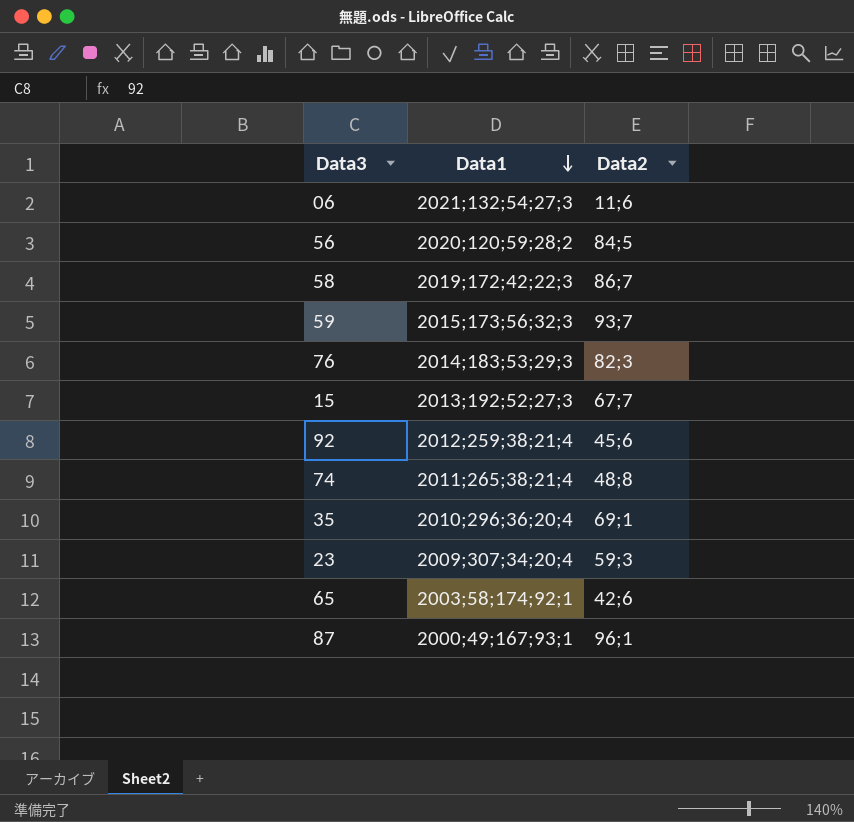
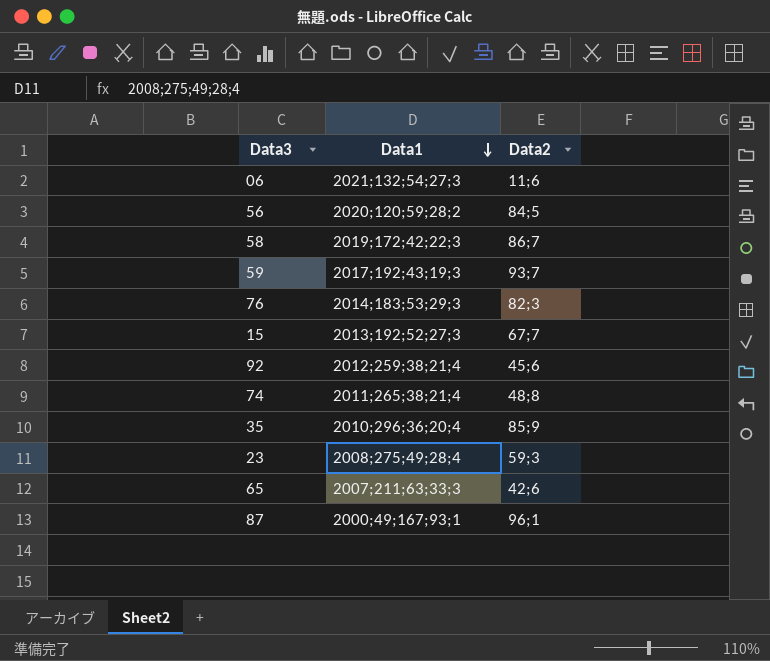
59 | Data1: 2015;173;56;32;3 -> 2017;192;43;19;3
35 | Data2: 69;1 -> 85;9
23 | Data1: 2009;307;34;20;4 -> 2008;275;49;28;4
65 | Data1: 2003;58;174;92;1 -> 2007;211;63;33;3

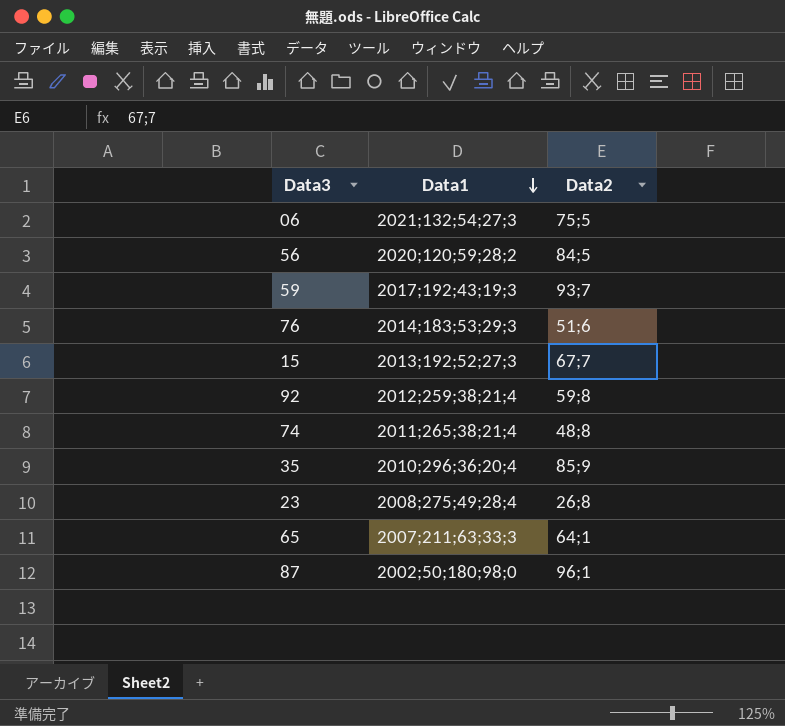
row 58: 2019;172;42;22;3 | 86;7 -> none
06 | Data2: 11;6 -> 75;5
76 | Data2: 82;3 -> 51;6
92 | Data2: 45;6 -> 59;8
23 | Data2: 59;3 -> 26;8
65 | Data2: 42;6 -> 64;1
87 | Data1: 2000;49;167;93;1 -> 2002;50;180;98;0

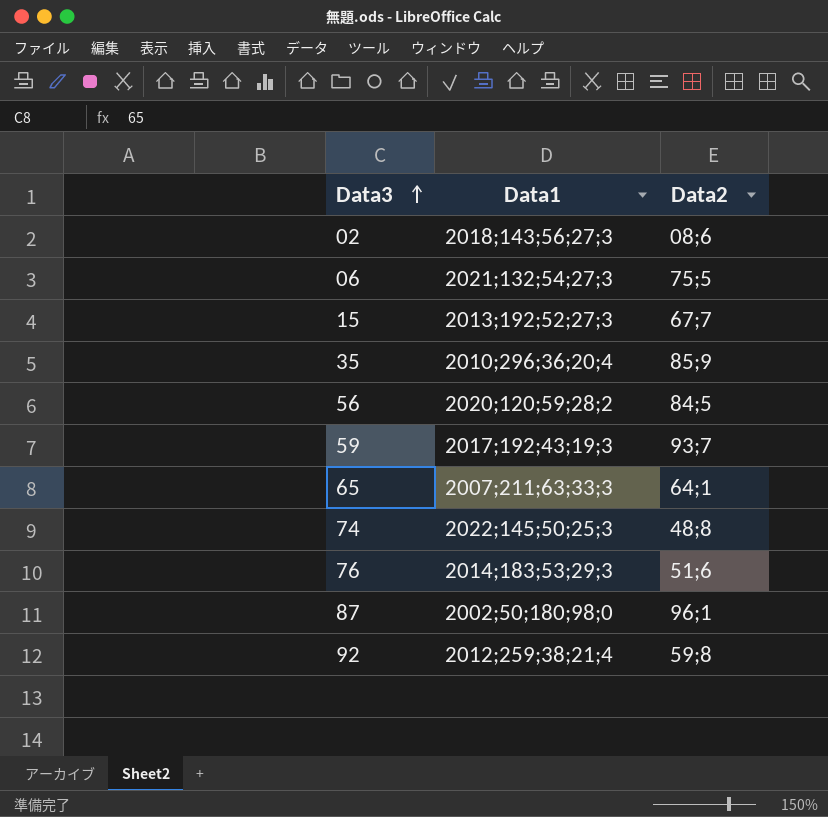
row order: Data1 descending -> Data3 ascending
row 23: 2008;275;49;28;4 | 26;8 -> none
row 02: none -> 2018;143;56;27;3 | 08;6
74 | Data1: 2011;265;38;21;4 -> 2022;145;50;25;3

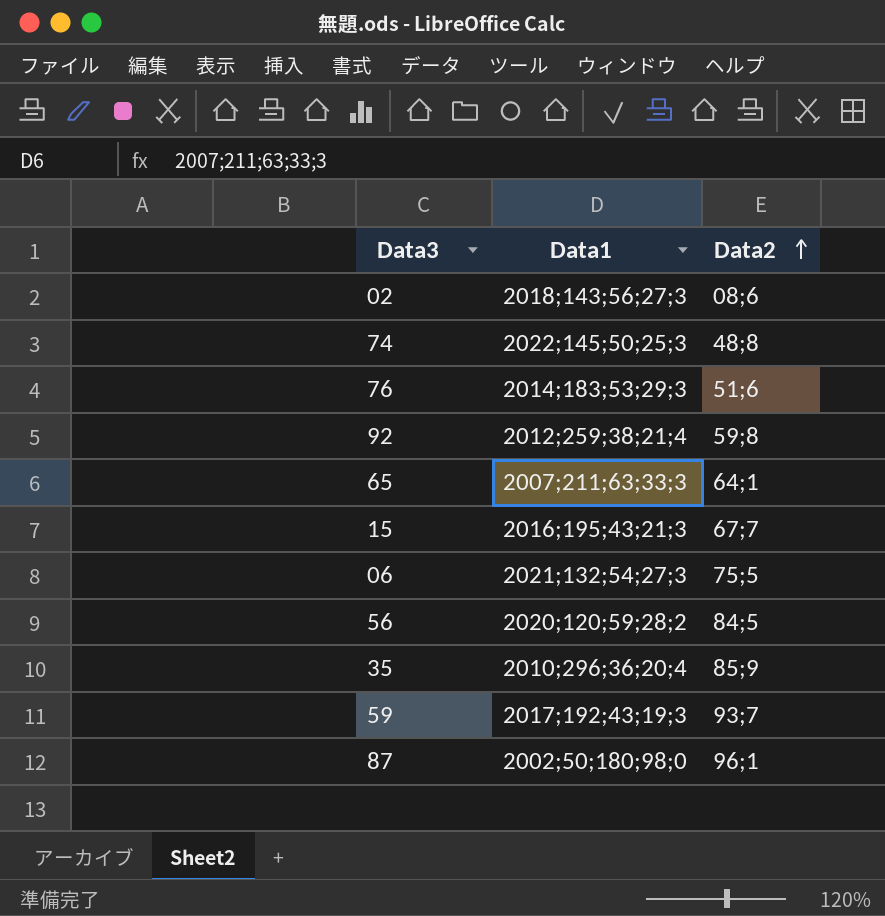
row order: Data3 ascending -> Data2 ascending
15 | Data1: 2013;192;52;27;3 -> 2016;195;43;21;3

